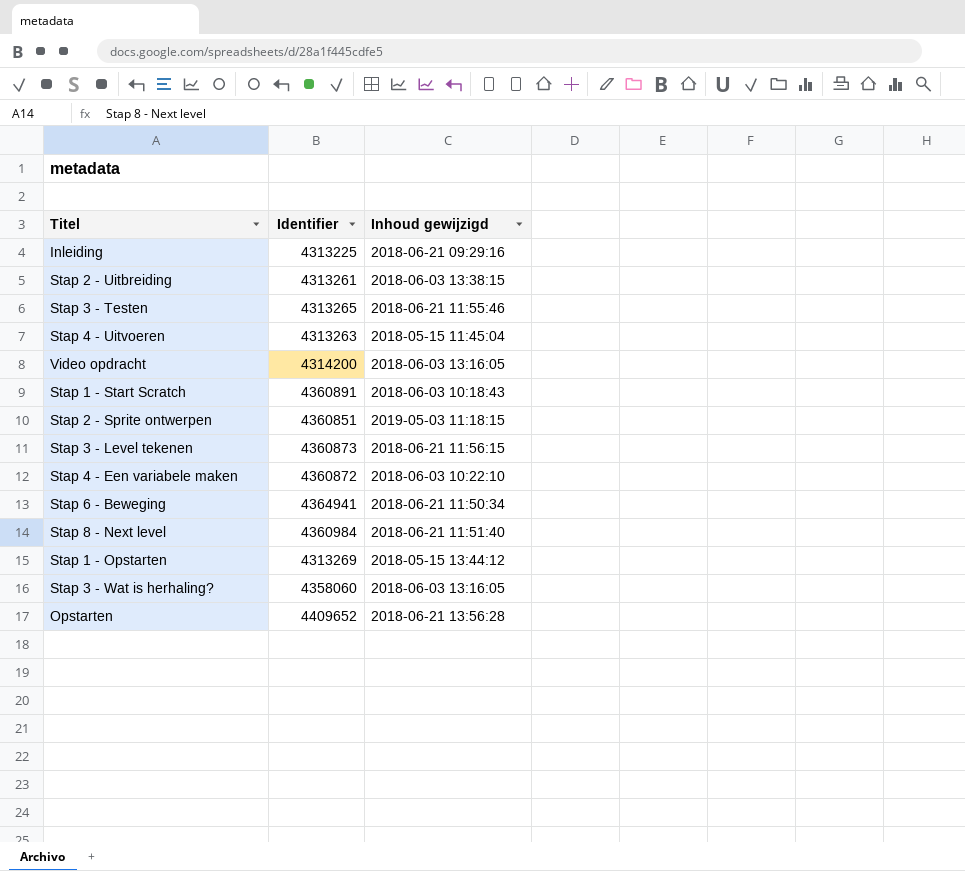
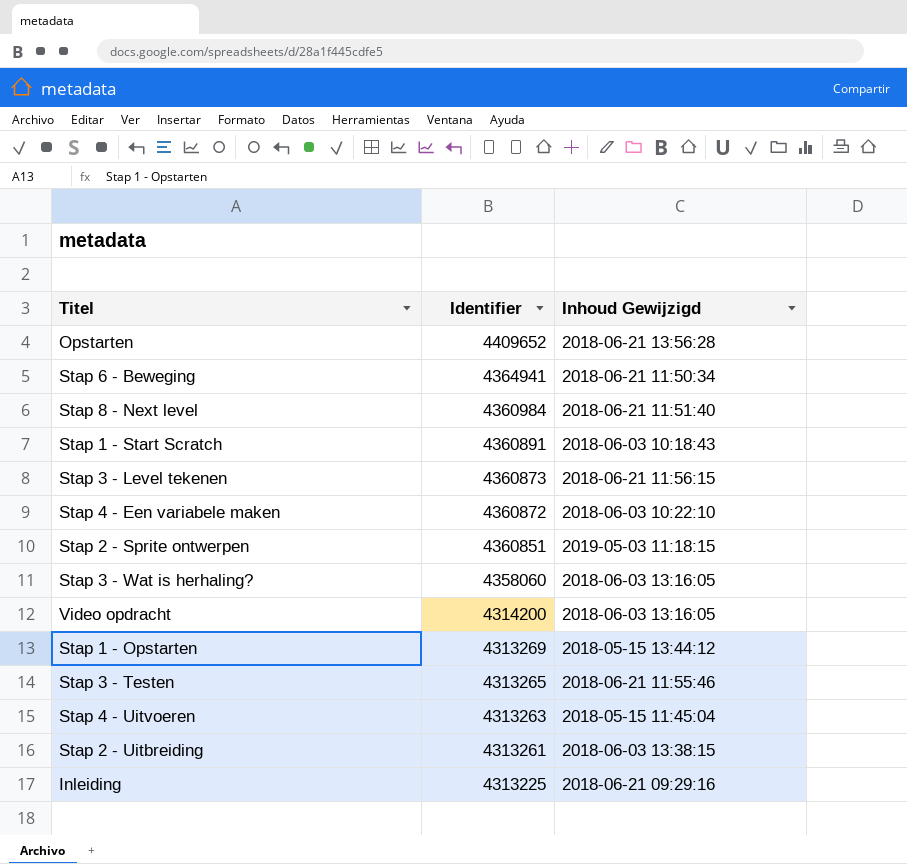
row order: none -> Identifier descending
column name: Inhoud gewijzigd -> Inhoud Gewijzigd

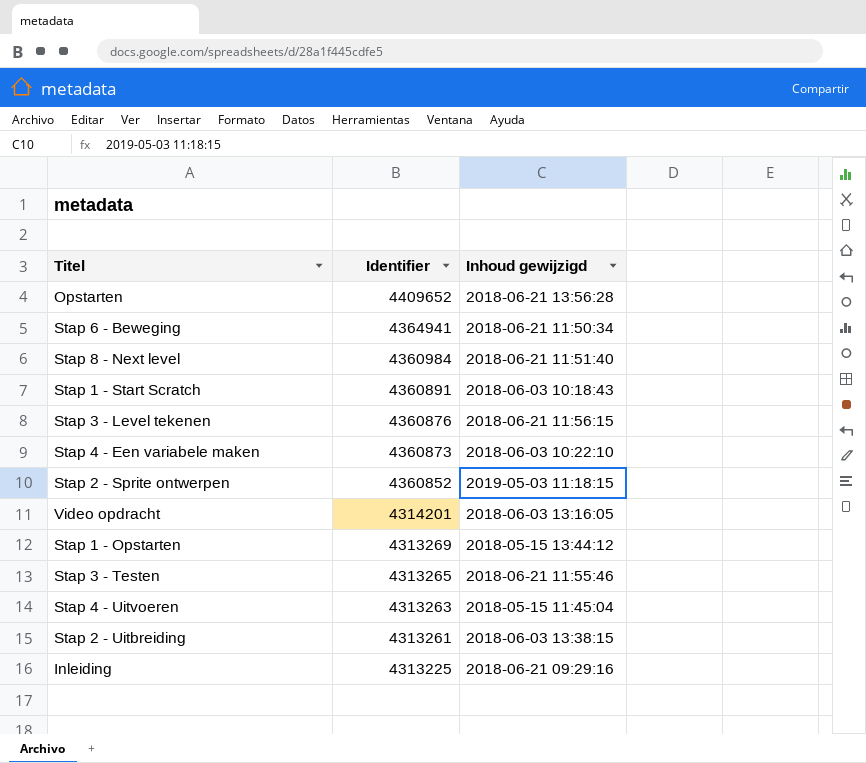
column name: Inhoud Gewijzigd -> Inhoud gewijzigd
row Stap 3 - Wat is herhaling?: 4358060 | 2018-06-03 13:16:05 -> none
Stap 3 - Level tekenen | Identifier: 4360873 -> 4360876
Stap 4 - Een variabele maken | Identifier: 4360872 -> 4360873
Stap 2 - Sprite ontwerpen | Identifier: 4360851 -> 4360852
Video opdracht | Identifier: 4314200 -> 4314201

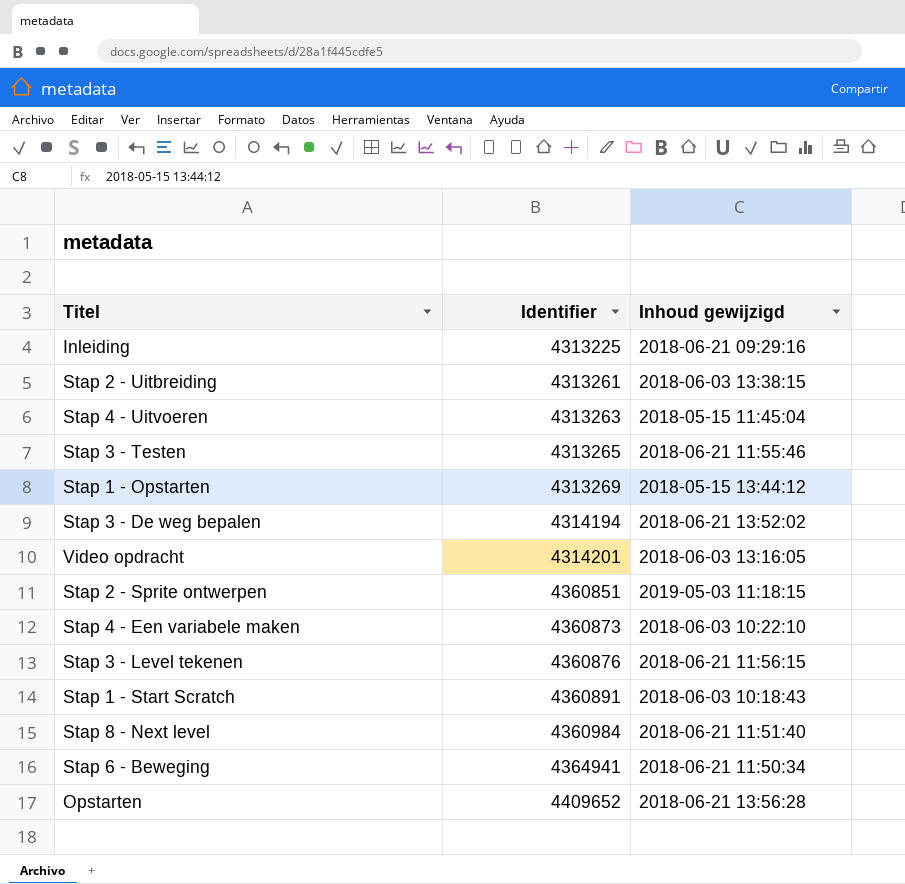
row order: Identifier descending -> Identifier ascending
row Stap 3 - De weg bepalen: none -> 4314194 | 2018-06-21 13:52:02
Stap 2 - Sprite ontwerpen | Identifier: 4360852 -> 4360851

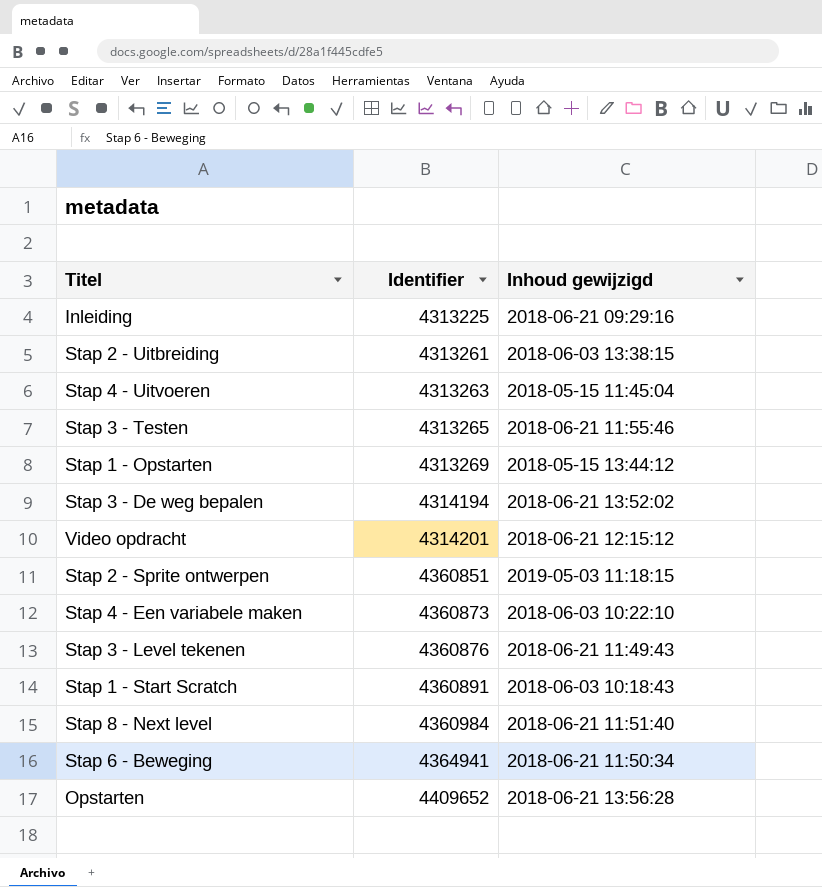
Video opdracht | Inhoud gewijzigd: 2018-06-03 13:16:05 -> 2018-06-21 12:15:12
Stap 3 - Level tekenen | Inhoud gewijzigd: 2018-06-21 11:56:15 -> 2018-06-21 11:49:43

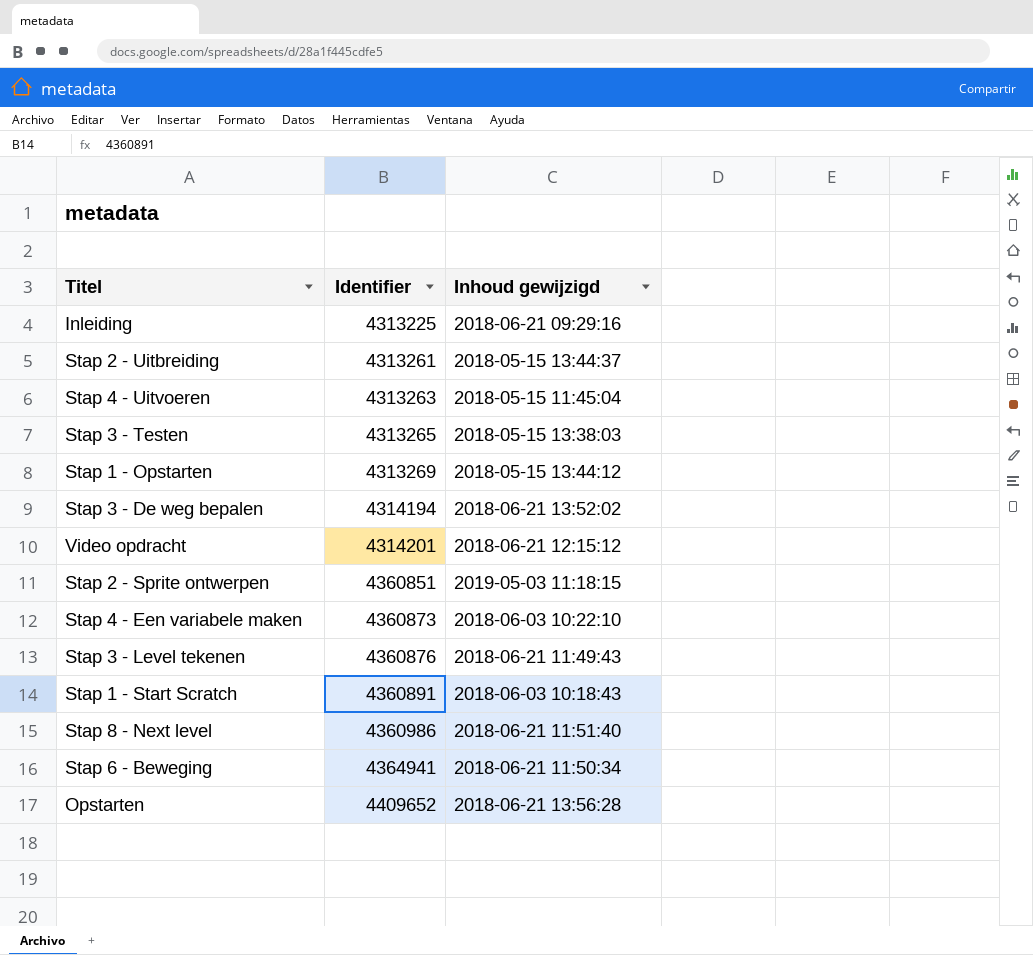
Stap 2 - Uitbreiding | Inhoud gewijzigd: 2018-06-03 13:38:15 -> 2018-05-15 13:44:37
Stap 3 - Testen | Inhoud gewijzigd: 2018-06-21 11:55:46 -> 2018-05-15 13:38:03
Stap 8 - Next level | Identifier: 4360984 -> 4360986

